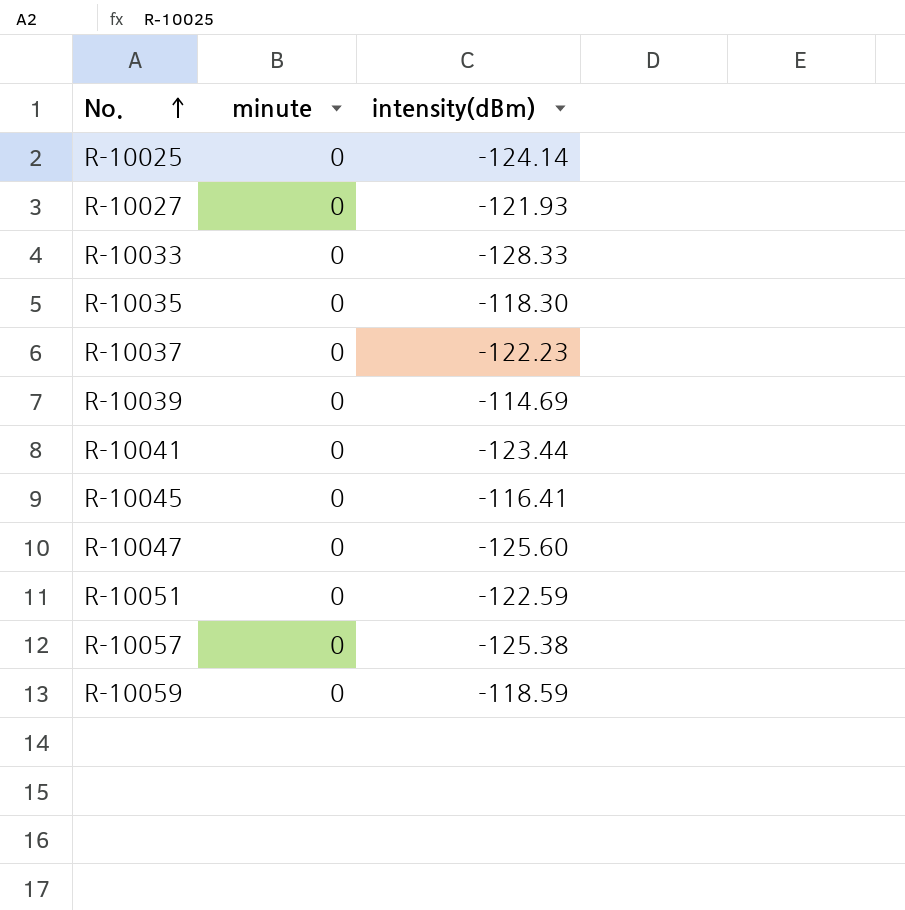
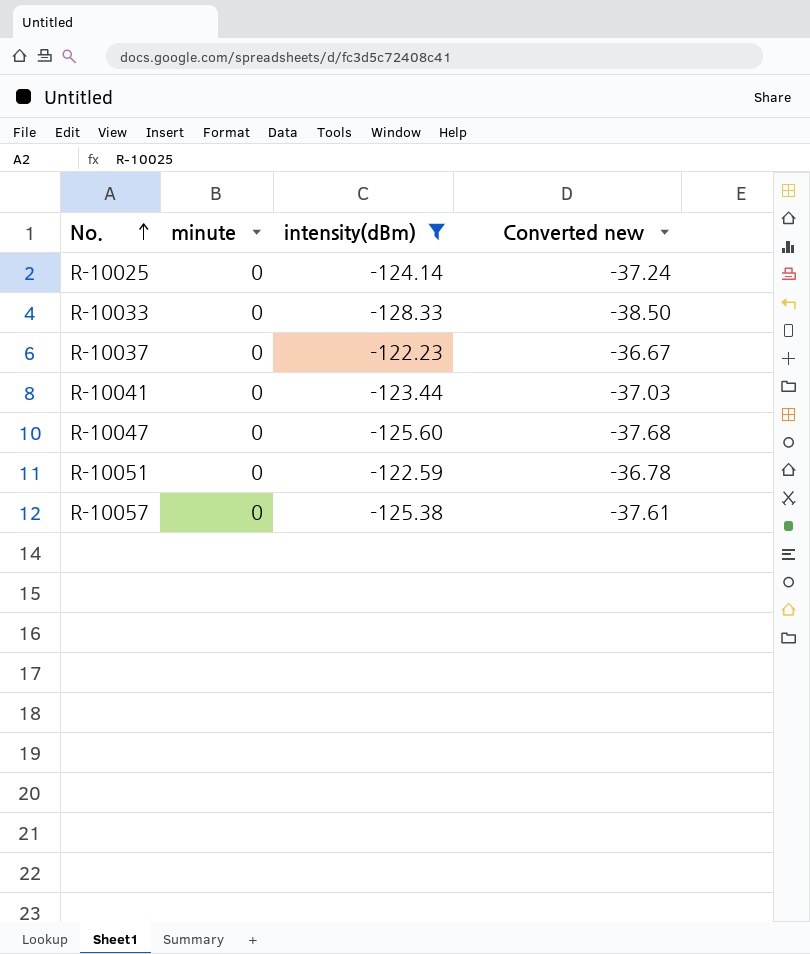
filter: none -> intensity(dBm) <= -122.23
column Converted new | formula: none -> [intensity(dBm)] * 0.3

